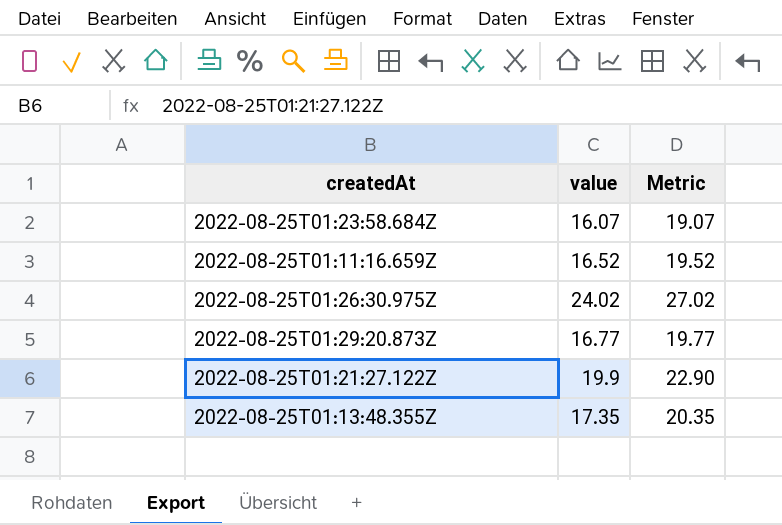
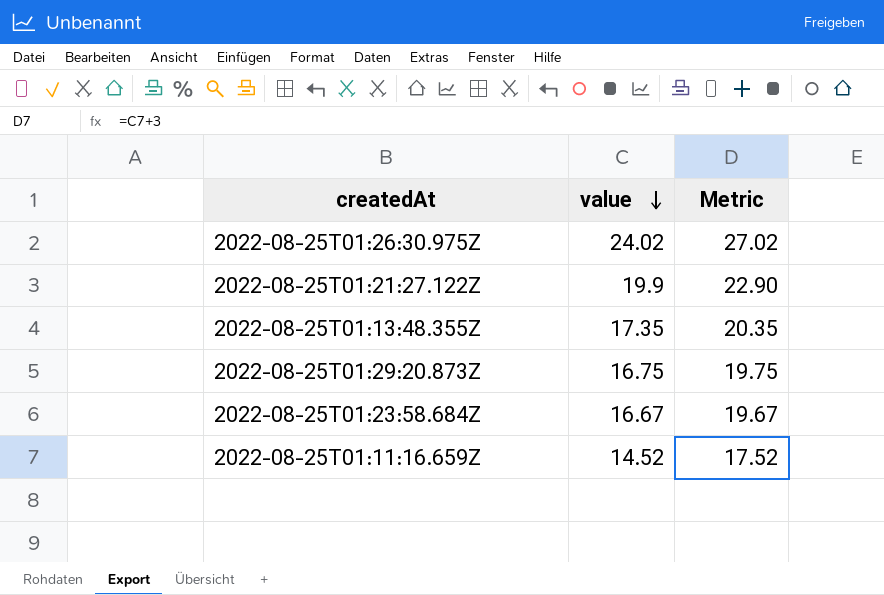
row order: none -> value descending
2022-08-25T01:29:20.873Z | value: 16.77 -> 16.75
2022-08-25T01:29:20.873Z | Metric: 19.77 -> 19.75
2022-08-25T01:23:58.684Z | value: 16.07 -> 16.67
2022-08-25T01:23:58.684Z | Metric: 19.07 -> 19.67
2022-08-25T01:11:16.659Z | value: 16.52 -> 14.52
2022-08-25T01:11:16.659Z | Metric: 19.52 -> 17.52

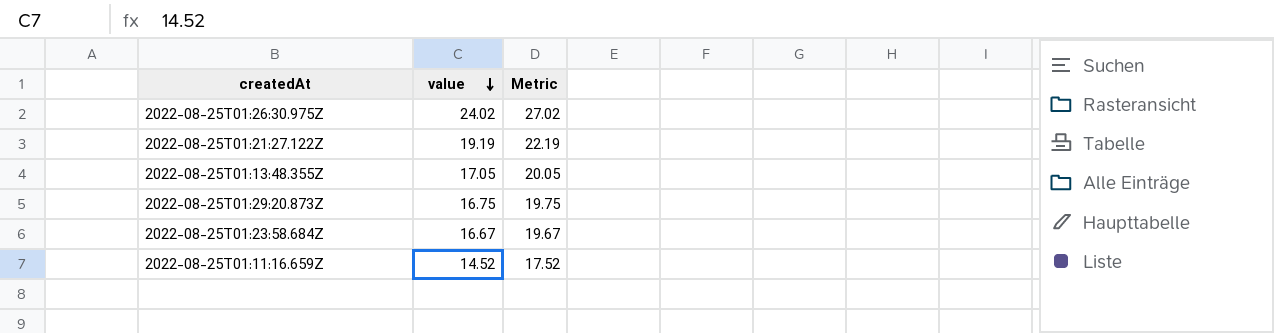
2022-08-25T01:21:27.122Z | value: 19.9 -> 19.19
2022-08-25T01:21:27.122Z | Metric: 22.90 -> 22.19
2022-08-25T01:13:48.355Z | value: 17.35 -> 17.05
2022-08-25T01:13:48.355Z | Metric: 20.35 -> 20.05

